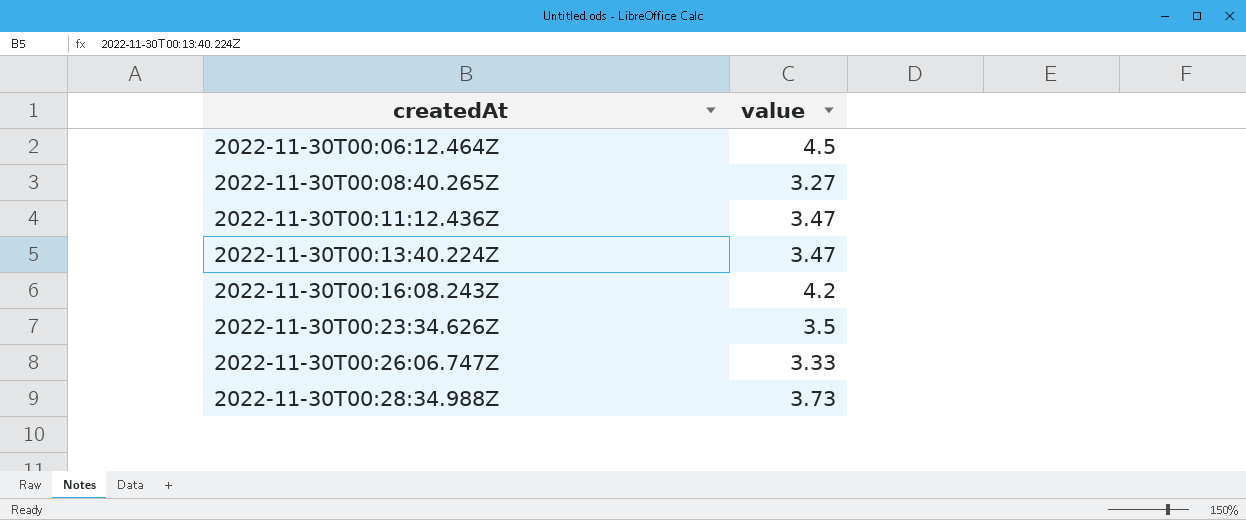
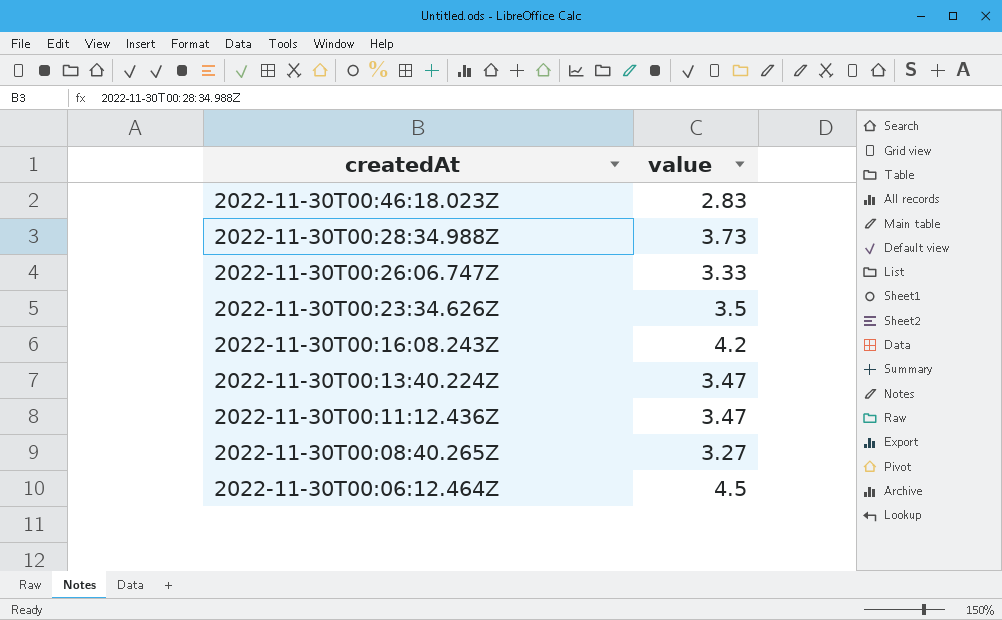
row order: createdAt ascending -> createdAt descending
row 2022-11-30T00:46:18.023Z: none -> 2.83

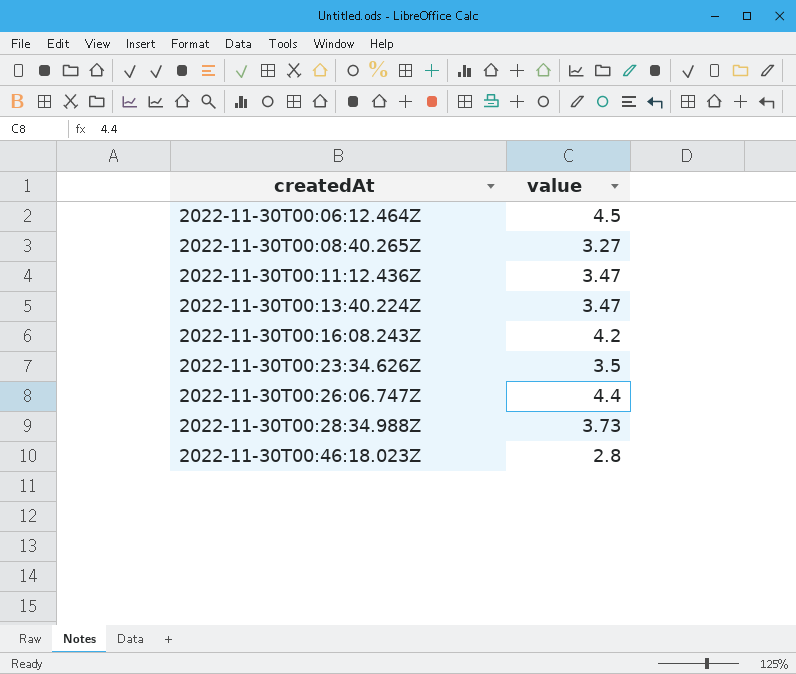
row order: createdAt descending -> createdAt ascending
2022-11-30T00:26:06.747Z | value: 3.33 -> 4.4
2022-11-30T00:46:18.023Z | value: 2.83 -> 2.8

